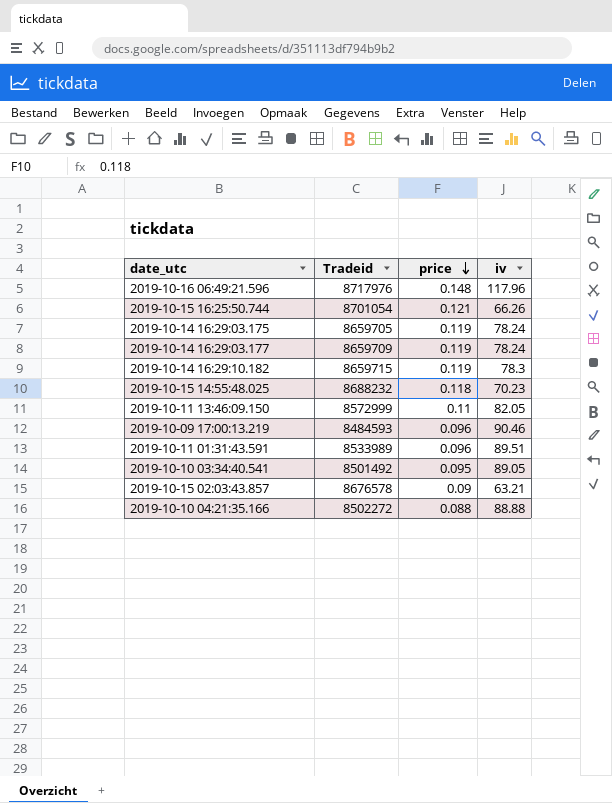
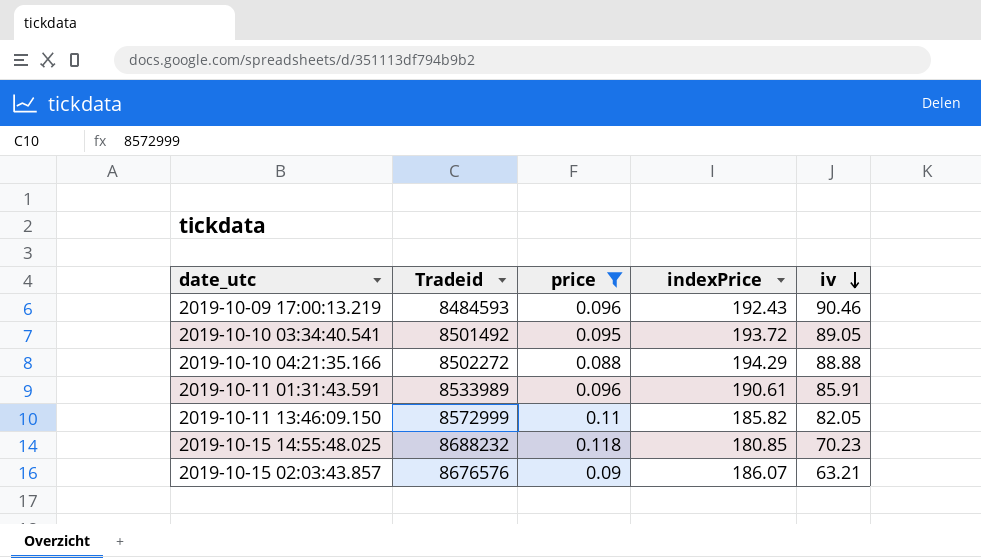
filter: none -> price <= 0.118
row order: price descending -> iv descending
column indexPrice | position: none -> 4
2019-10-11 01:31:43.591 | iv: 89.51 -> 85.91
2019-10-15 02:03:43.857 | Tradeid: 8676578 -> 8676576

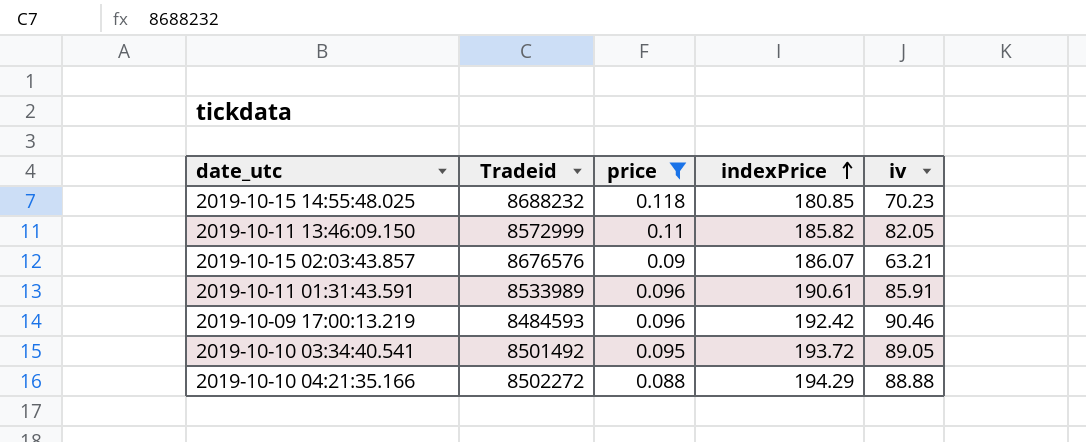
row order: iv descending -> indexPrice ascending
2019-10-09 17:00:13.219 | indexPrice: 192.43 -> 192.42

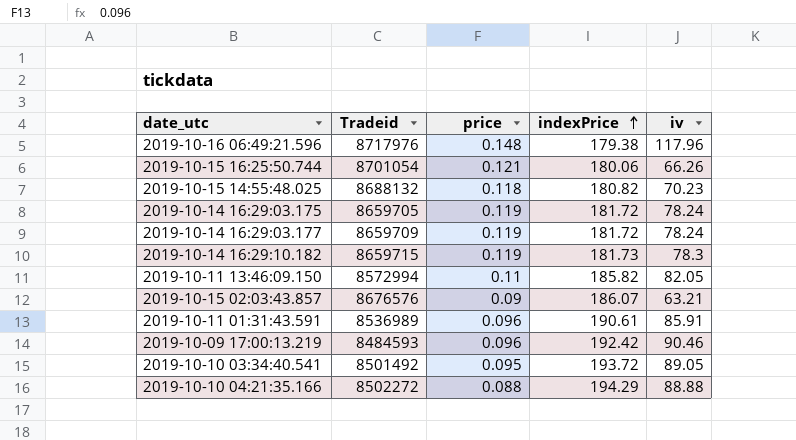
filter: price <= 0.118 -> none
2019-10-15 14:55:48.025 | Tradeid: 8688232 -> 8688132
2019-10-15 14:55:48.025 | indexPrice: 180.85 -> 180.82
2019-10-11 13:46:09.150 | Tradeid: 8572999 -> 8572994
2019-10-11 01:31:43.591 | Tradeid: 8533989 -> 8536989

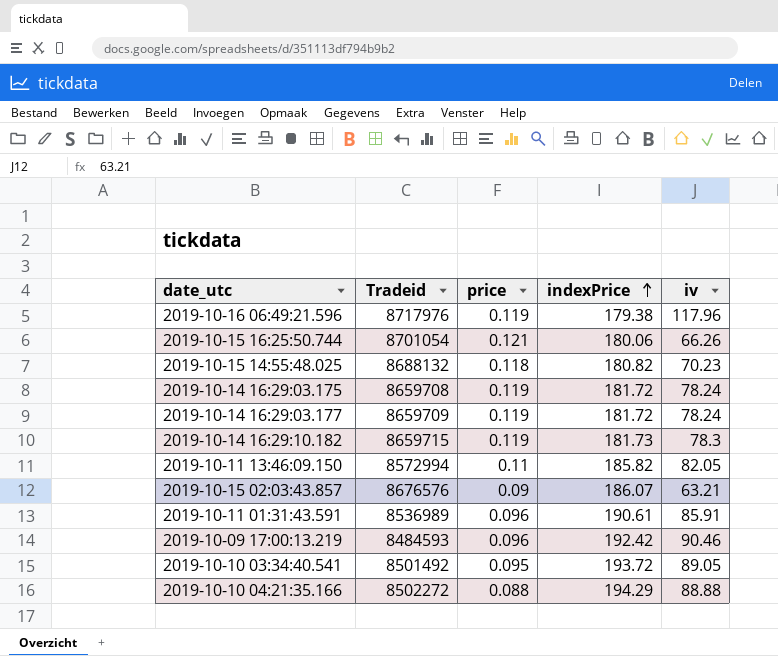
2019-10-16 06:49:21.596 | price: 0.148 -> 0.119
2019-10-14 16:29:03.175 | Tradeid: 8659705 -> 8659708

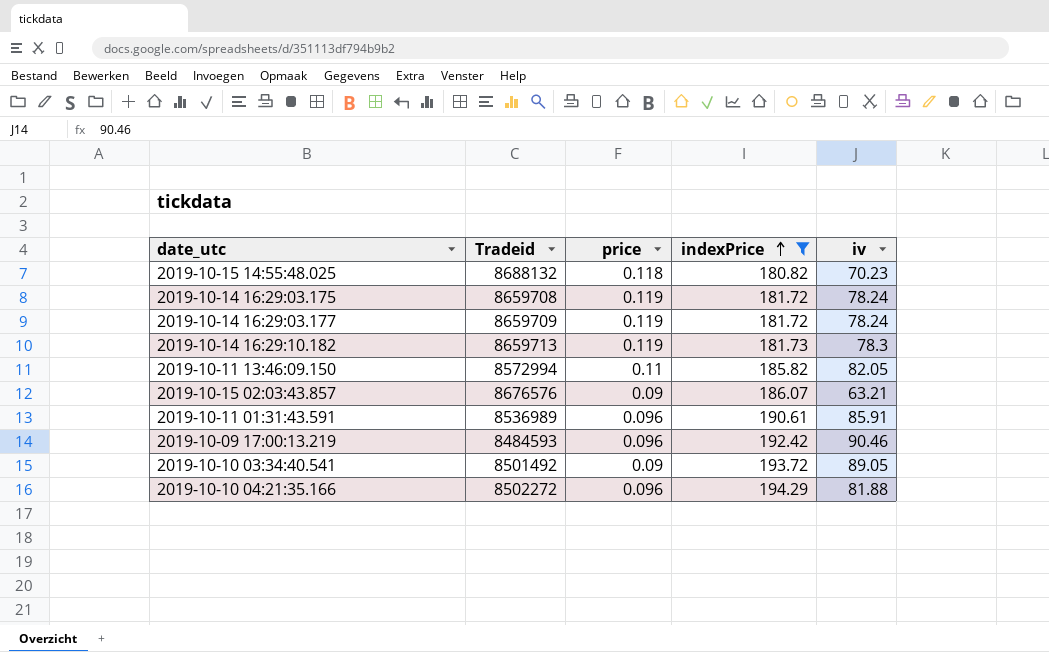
filter: none -> indexPrice >= 180.82
2019-10-14 16:29:10.182 | Tradeid: 8659715 -> 8659713
2019-10-10 03:34:40.541 | price: 0.095 -> 0.09
2019-10-10 04:21:35.166 | price: 0.088 -> 0.096
2019-10-10 04:21:35.166 | iv: 88.88 -> 81.88

